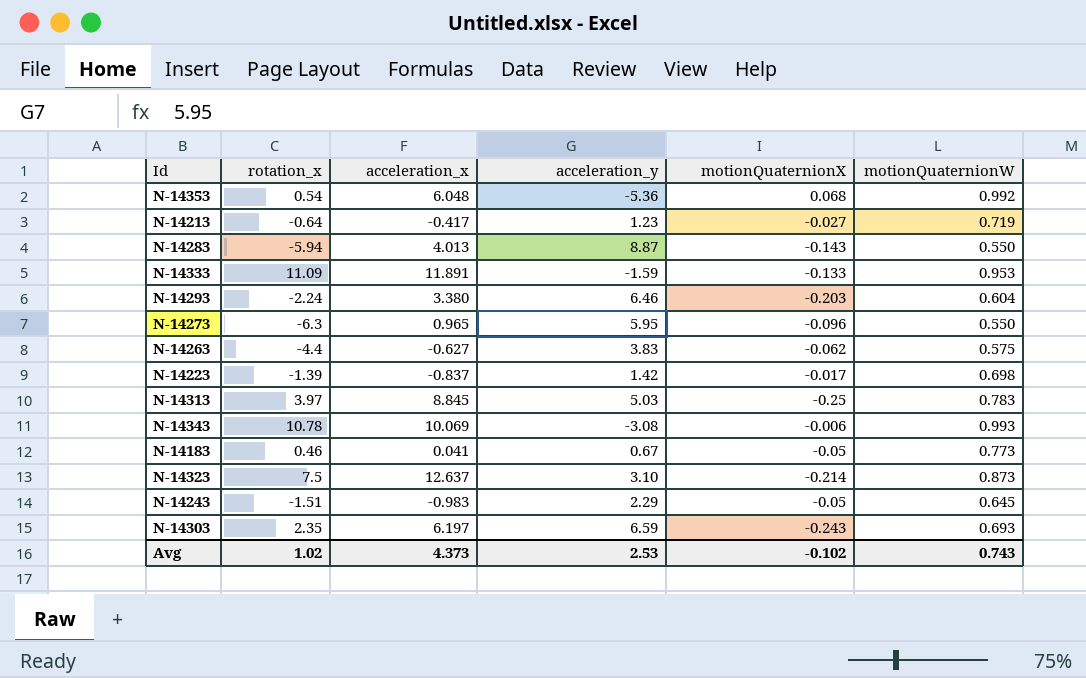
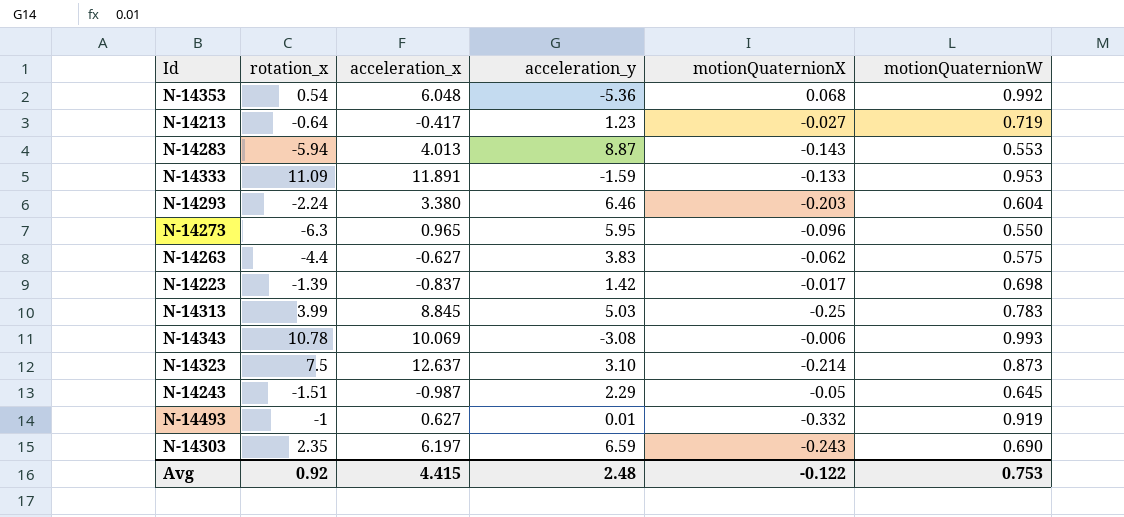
row N-14183: 0.46 | 0.041 | 0.67 | -0.05 | 0.773 -> none
N-14283 | motionQuaternionW: 0.550 -> 0.553
N-14313 | rotation_x: 3.97 -> 3.99
N-14243 | acceleration_x: -0.983 -> -0.987
row N-14493: none -> -1 | 0.627 | 0.01 | -0.332 | 0.919
N-14303 | motionQuaternionW: 0.693 -> 0.690
Avg | rotation_x: 1.02 -> 0.92
Avg | acceleration_x: 4.373 -> 4.415
Avg | acceleration_y: 2.53 -> 2.48
Avg | motionQuaternionX: -0.102 -> -0.122
Avg | motionQuaternionW: 0.743 -> 0.753

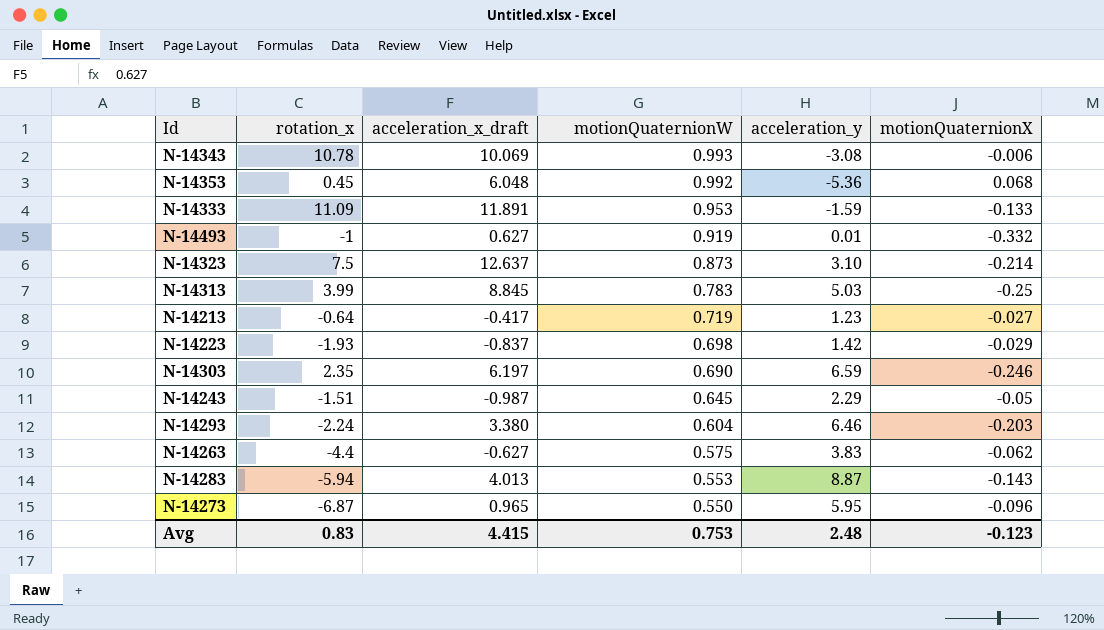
row order: none -> motionQuaternionW descending
column name: acceleration_x -> acceleration_x_draft
column motionQuaternionW | position: 6 -> 4
N-14353 | rotation_x: 0.54 -> 0.45
N-14223 | rotation_x: -1.39 -> -1.93
N-14223 | motionQuaternionX: -0.017 -> -0.029
N-14303 | motionQuaternionX: -0.243 -> -0.246
N-14273 | rotation_x: -6.3 -> -6.87
Avg | rotation_x: 0.92 -> 0.83
Avg | motionQuaternionX: -0.122 -> -0.123

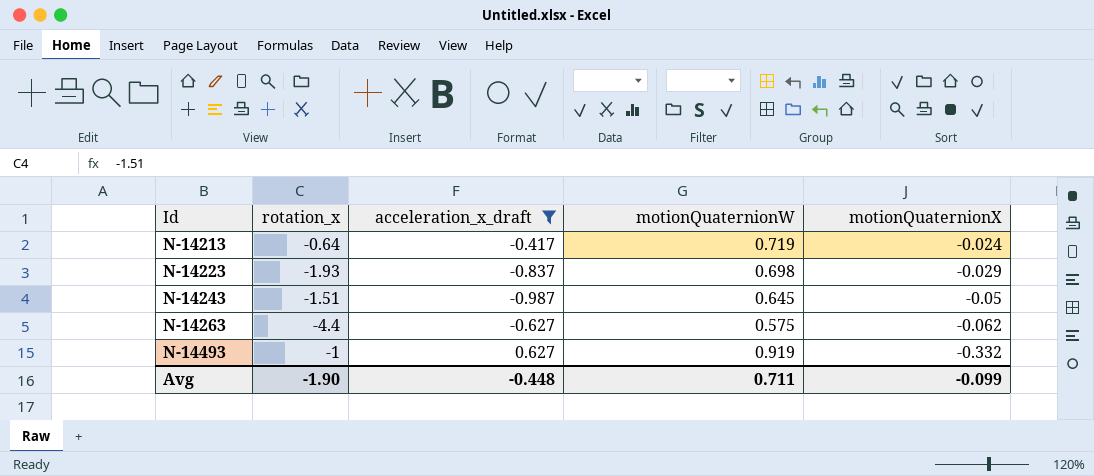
filter: none -> acceleration_x_draft <= 0.627
row order: motionQuaternionW descending -> Id ascending
column acceleration_y | position: 5 -> none
N-14213 | motionQuaternionX: -0.027 -> -0.024
Avg | rotation_x: 0.83 -> -1.90
Avg | acceleration_x_draft: 4.415 -> -0.448
Avg | motionQuaternionW: 0.753 -> 0.711
Avg | motionQuaternionX: -0.123 -> -0.099

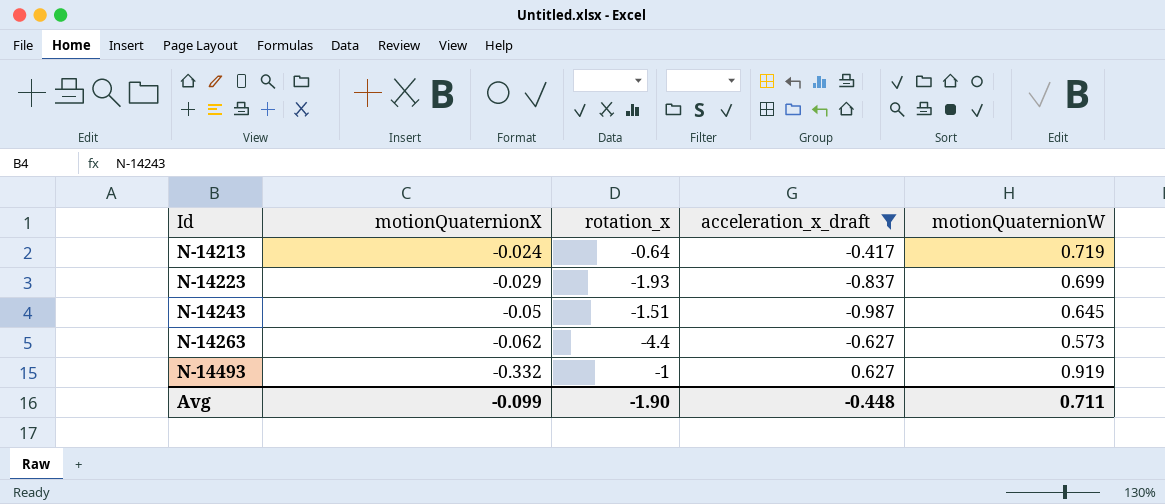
column motionQuaternionX | position: 5 -> 2
N-14223 | motionQuaternionW: 0.698 -> 0.699
N-14263 | motionQuaternionW: 0.575 -> 0.573

